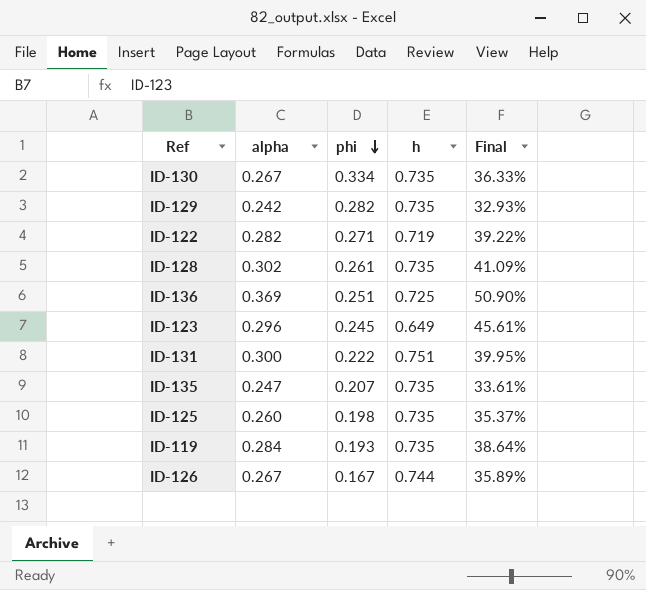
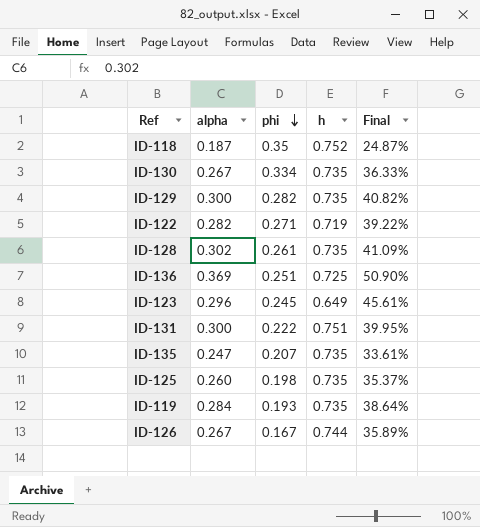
row ID-118: none -> 0.187 | 0.35 | 0.752 | 24.87%
ID-129 | alpha: 0.242 -> 0.300
ID-129 | Final: 32.93% -> 40.82%

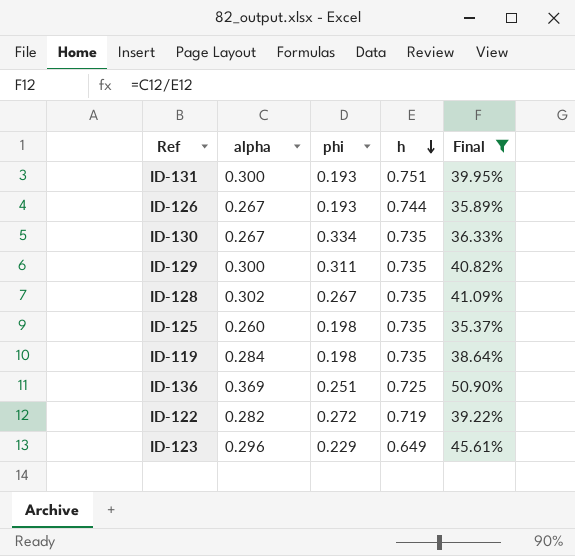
filter: none -> Final >= 35.37%
row order: phi descending -> h descending
ID-131 | phi: 0.222 -> 0.193
ID-126 | phi: 0.167 -> 0.193
ID-129 | phi: 0.282 -> 0.311
ID-128 | phi: 0.261 -> 0.267
ID-119 | phi: 0.193 -> 0.198
ID-122 | phi: 0.271 -> 0.272
ID-123 | phi: 0.245 -> 0.229

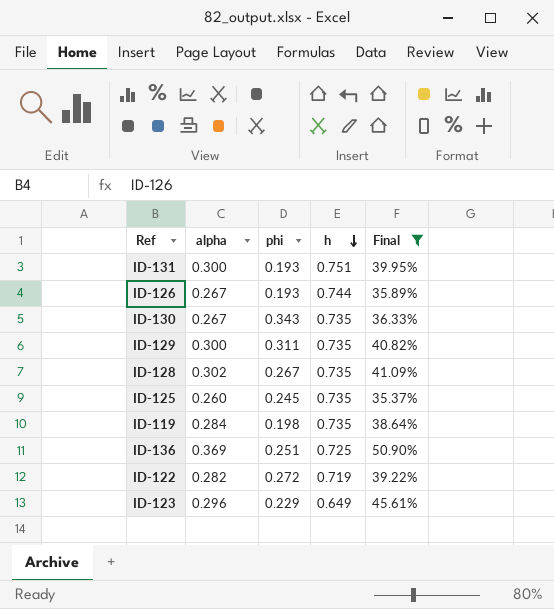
ID-130 | phi: 0.334 -> 0.343
ID-125 | phi: 0.198 -> 0.245

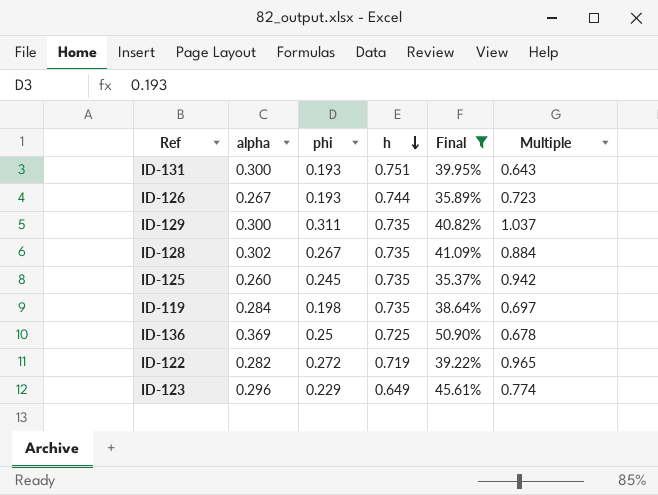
column Multiple | formula: none -> [phi] / [alpha]
row ID-130: 0.267 | 0.343 | 0.735 | 36.33% -> none
ID-136 | phi: 0.251 -> 0.25

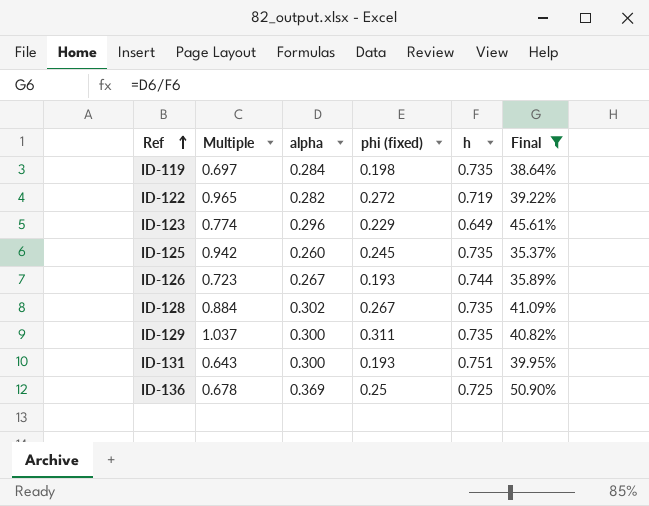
row order: h descending -> Ref ascending
column Multiple | position: 6 -> 2
column name: phi -> phi (fixed)

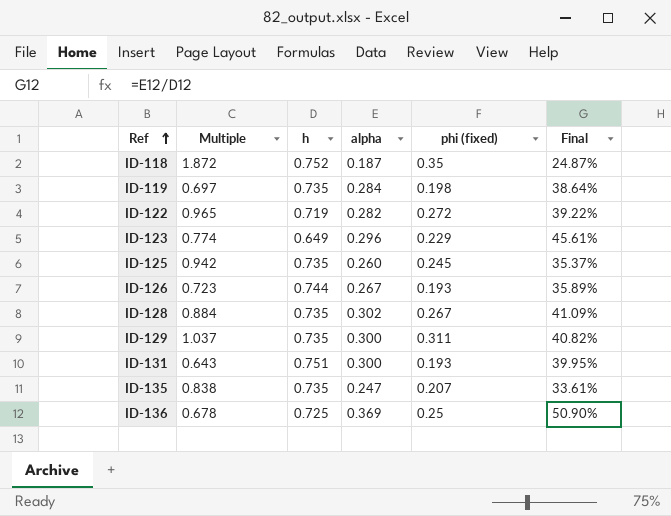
filter: Final >= 35.37% -> none
column h | position: 5 -> 3

